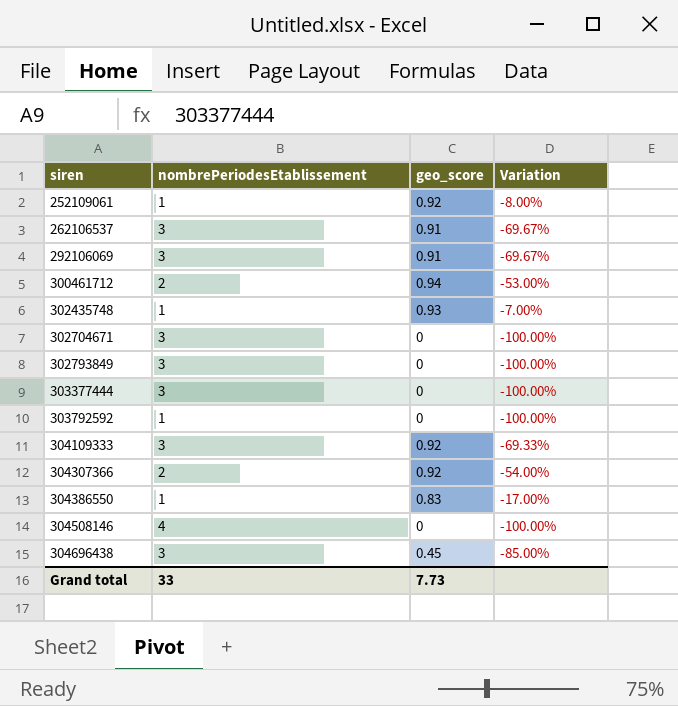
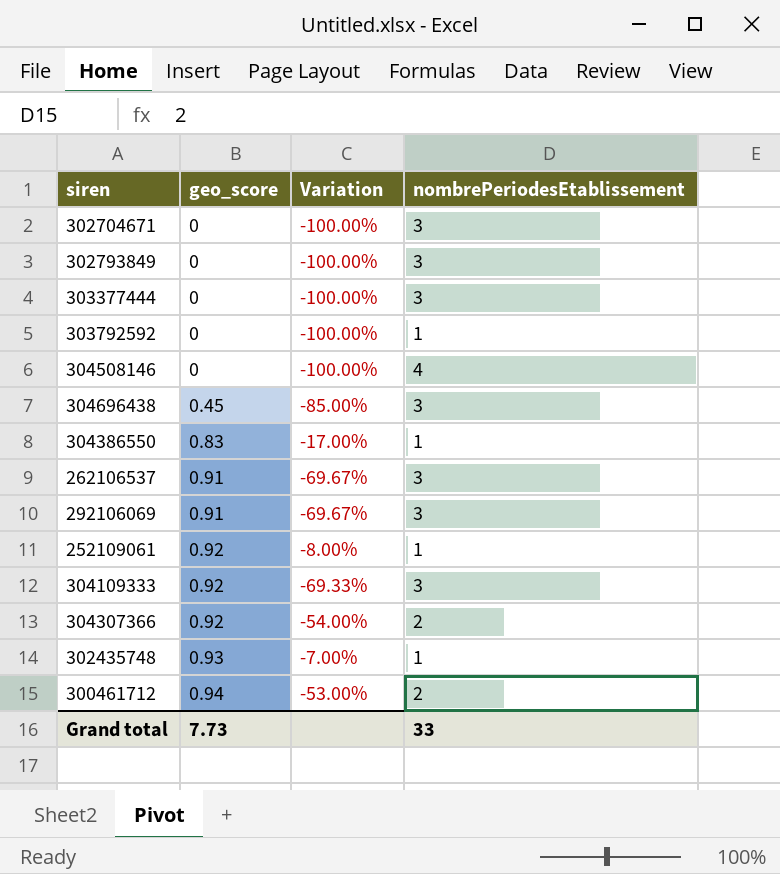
row order: siren ascending -> geo_score ascending
column nombrePeriodesEtablissement | position: 2 -> 4

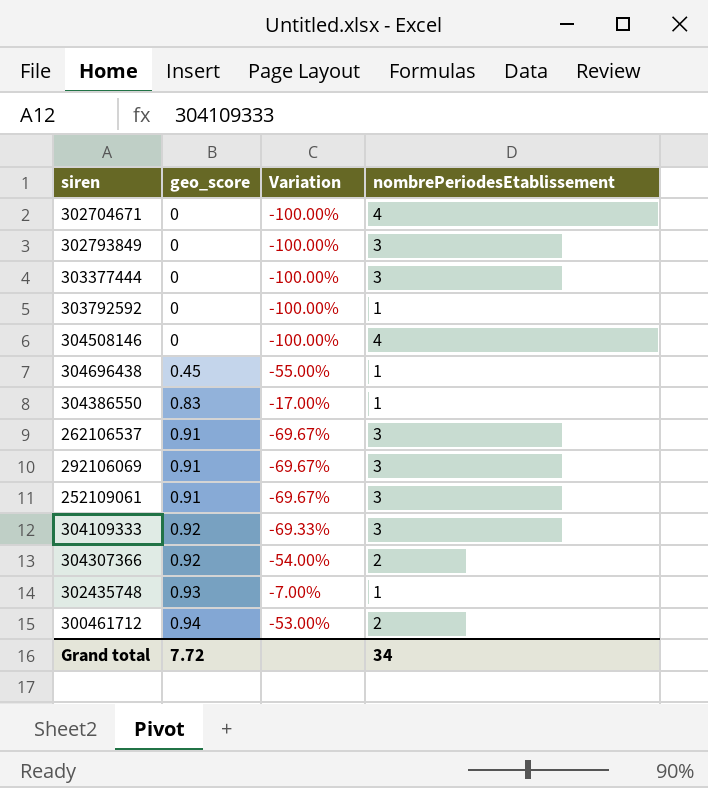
302704671 | nombrePeriodesEtablissement: 3 -> 4
304696438 | Variation: -85.00% -> -55.00%
304696438 | nombrePeriodesEtablissement: 3 -> 1
252109061 | geo_score: 0.92 -> 0.91
252109061 | Variation: -8.00% -> -69.67%
252109061 | nombrePeriodesEtablissement: 1 -> 3
Grand total | geo_score: 7.73 -> 7.72
Grand total | nombrePeriodesEtablissement: 33 -> 34

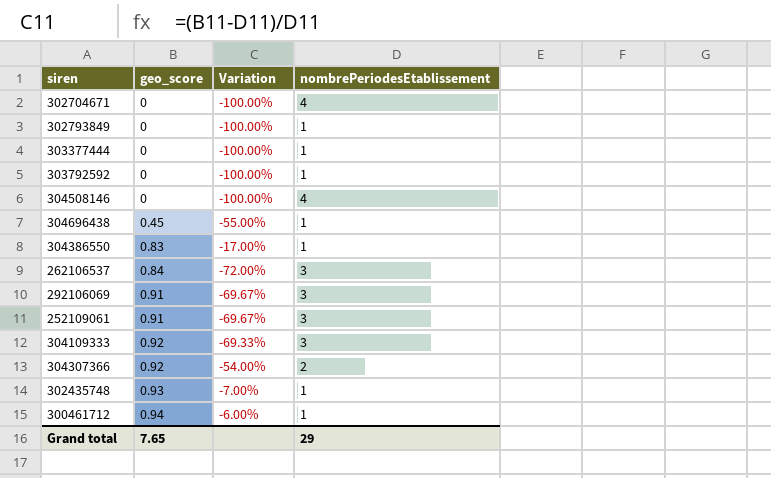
302793849 | nombrePeriodesEtablissement: 3 -> 1
303377444 | nombrePeriodesEtablissement: 3 -> 1
262106537 | geo_score: 0.91 -> 0.84
262106537 | Variation: -69.67% -> -72.00%
300461712 | Variation: -53.00% -> -6.00%
300461712 | nombrePeriodesEtablissement: 2 -> 1
Grand total | geo_score: 7.72 -> 7.65
Grand total | nombrePeriodesEtablissement: 34 -> 29

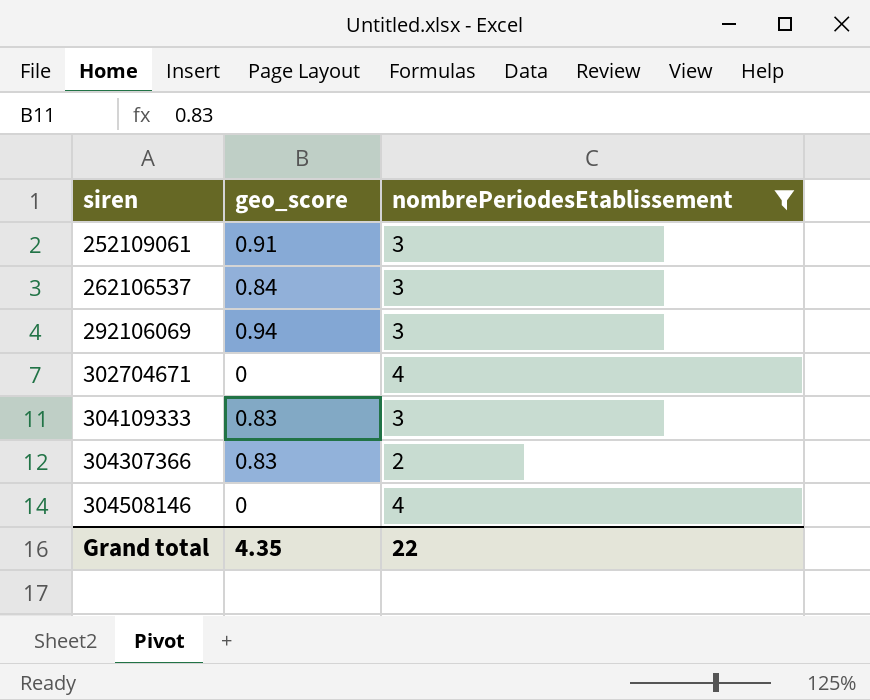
filter: none -> nombrePeriodesEtablissement != 1
row order: geo_score ascending -> siren ascending
column Variation | formula: ([geo_score] - [nombrePeriodesEtablissement]) / [nombrePeriodesEtablissement] -> none
292106069 | geo_score: 0.91 -> 0.94
304109333 | geo_score: 0.92 -> 0.83
304307366 | geo_score: 0.92 -> 0.83
Grand total | geo_score: 7.65 -> 4.35
Grand total | nombrePeriodesEtablissement: 29 -> 22

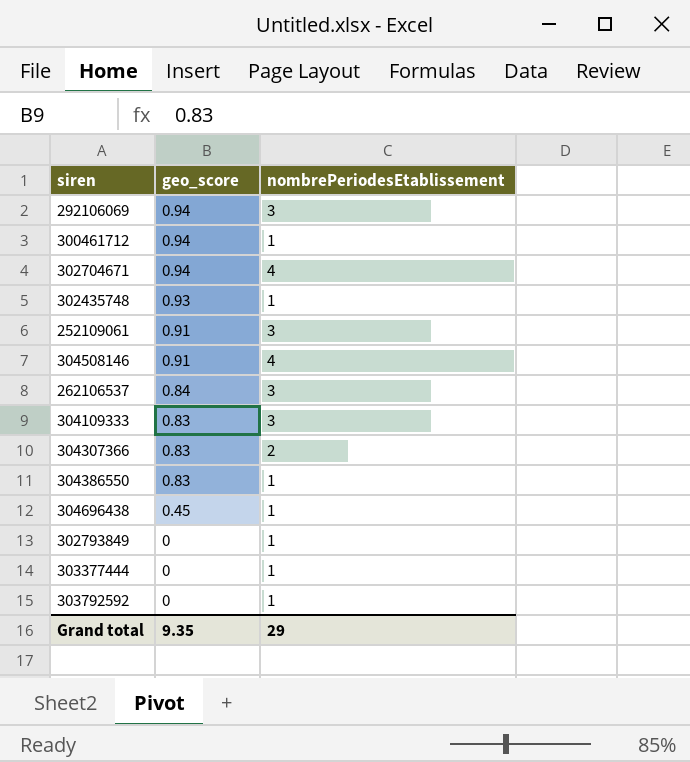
filter: nombrePeriodesEtablissement != 1 -> none
row order: siren ascending -> geo_score descending
302704671 | geo_score: 0 -> 0.94
304508146 | geo_score: 0 -> 0.91
Grand total | geo_score: 4.35 -> 9.35
Grand total | nombrePeriodesEtablissement: 22 -> 29

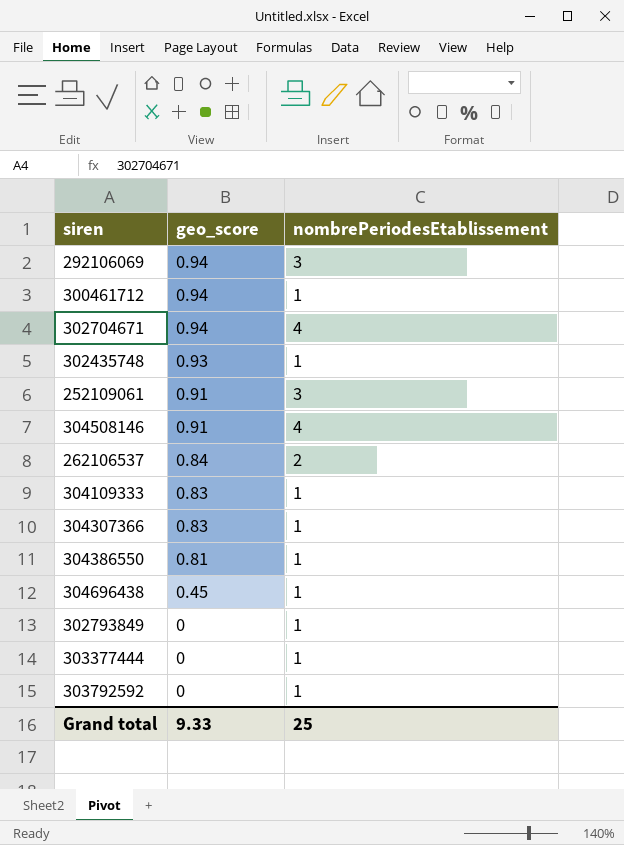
262106537 | nombrePeriodesEtablissement: 3 -> 2
304109333 | nombrePeriodesEtablissement: 3 -> 1
304307366 | nombrePeriodesEtablissement: 2 -> 1
304386550 | geo_score: 0.83 -> 0.81
Grand total | geo_score: 9.35 -> 9.33
Grand total | nombrePeriodesEtablissement: 29 -> 25

